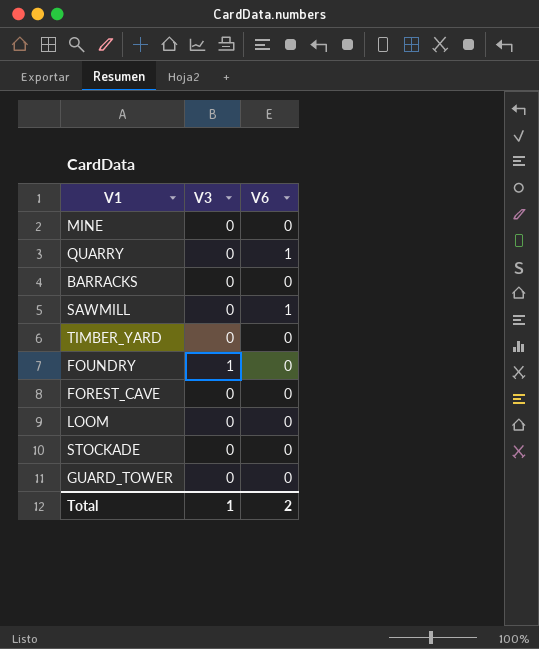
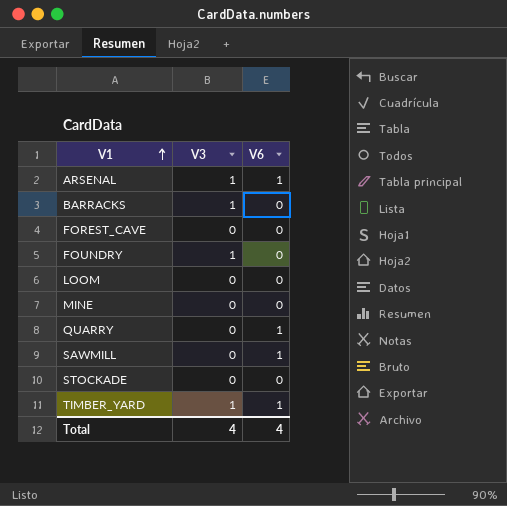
row order: none -> V1 ascending
row GUARD_TOWER: 0 | 0 -> none
row ARSENAL: none -> 1 | 1
BARRACKS | V3: 0 -> 1
TIMBER_YARD | V3: 0 -> 1
TIMBER_YARD | V6: 0 -> 1
Total | V3: 1 -> 4
Total | V6: 2 -> 4

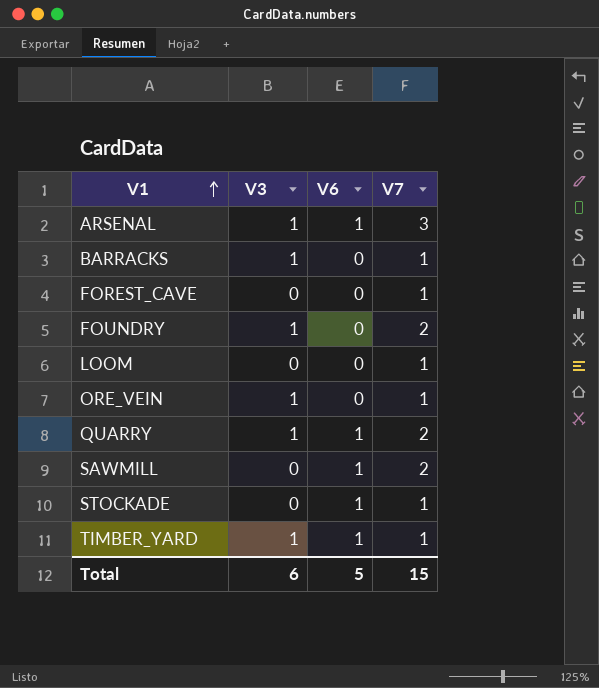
column V7 | position: none -> 4
row MINE: 0 | 0 -> none
row ORE_VEIN: none -> 1 | 0 | 1
QUARRY | V3: 0 -> 1
STOCKADE | V6: 0 -> 1
Total | V3: 4 -> 6
Total | V6: 4 -> 5

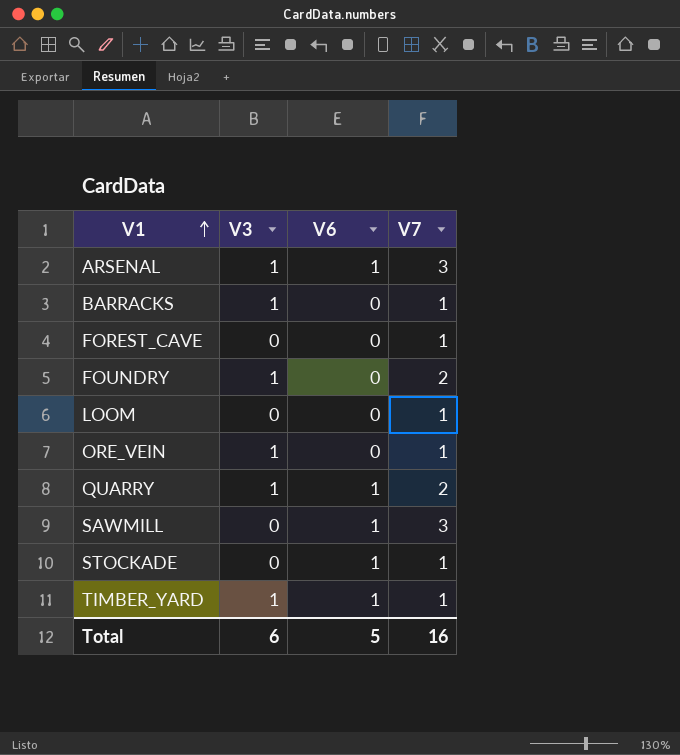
SAWMILL | V7: 2 -> 3
Total | V7: 15 -> 16

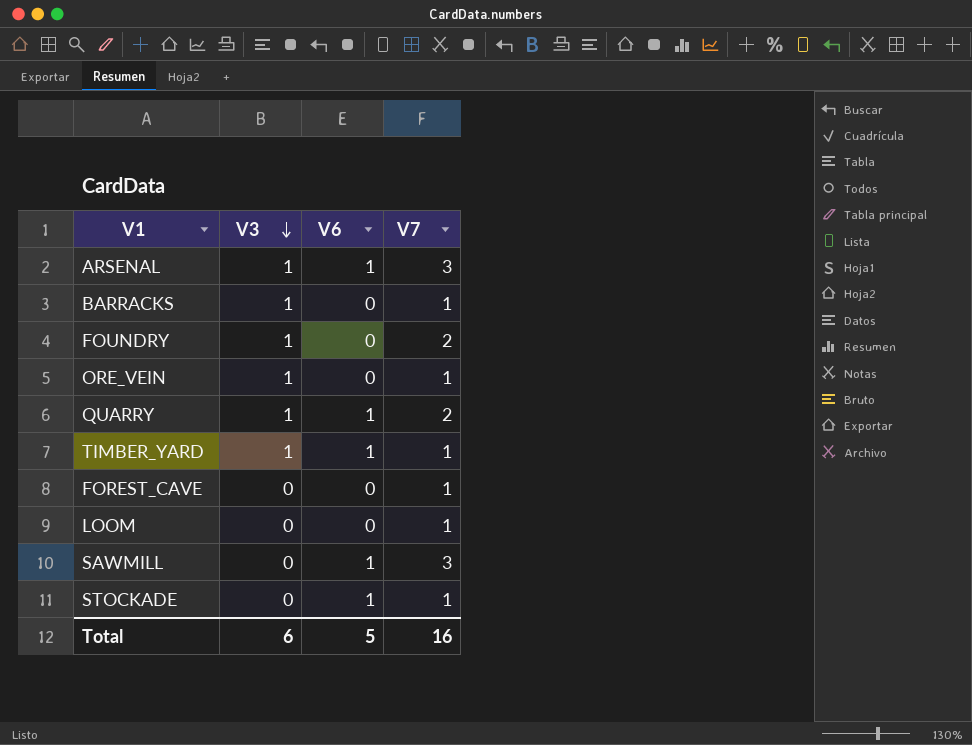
row order: V1 ascending -> V3 descending

